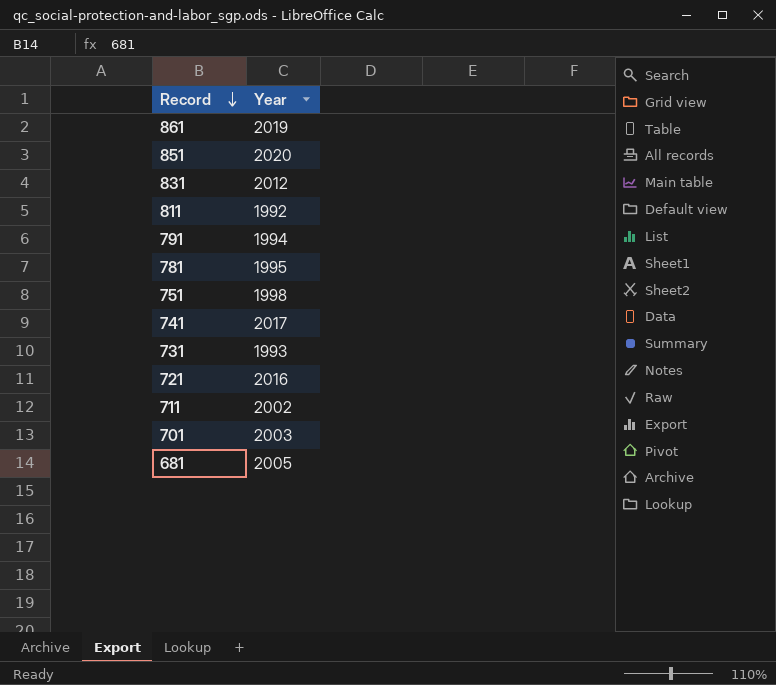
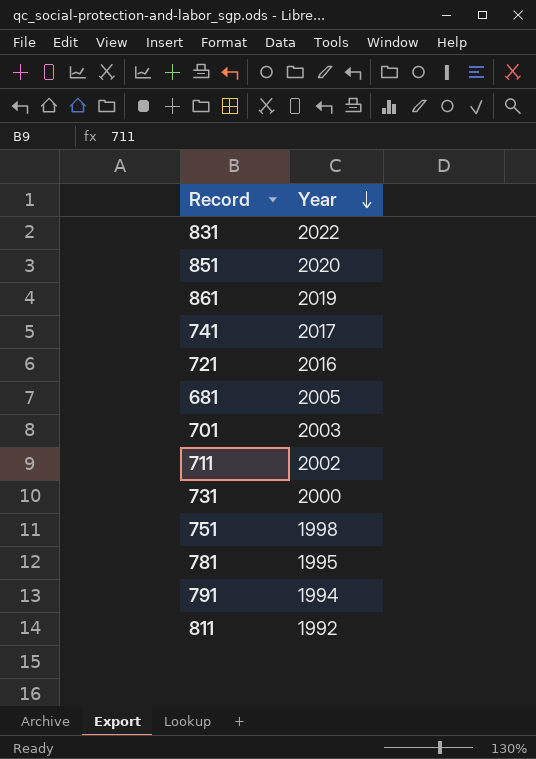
row order: Record descending -> Year descending
831 | Year: 2012 -> 2022
731 | Year: 1993 -> 2000

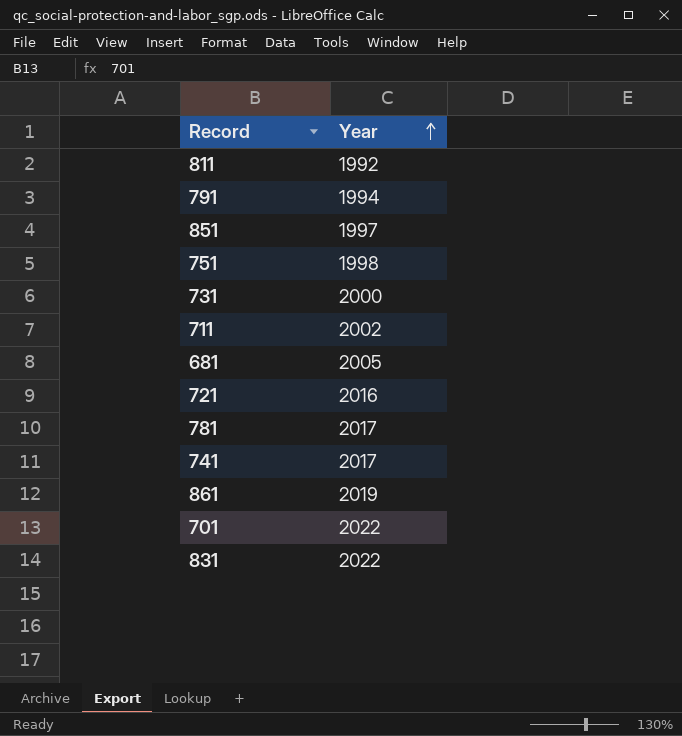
row order: Year descending -> Year ascending
851 | Year: 2020 -> 1997
781 | Year: 1995 -> 2017
701 | Year: 2003 -> 2022

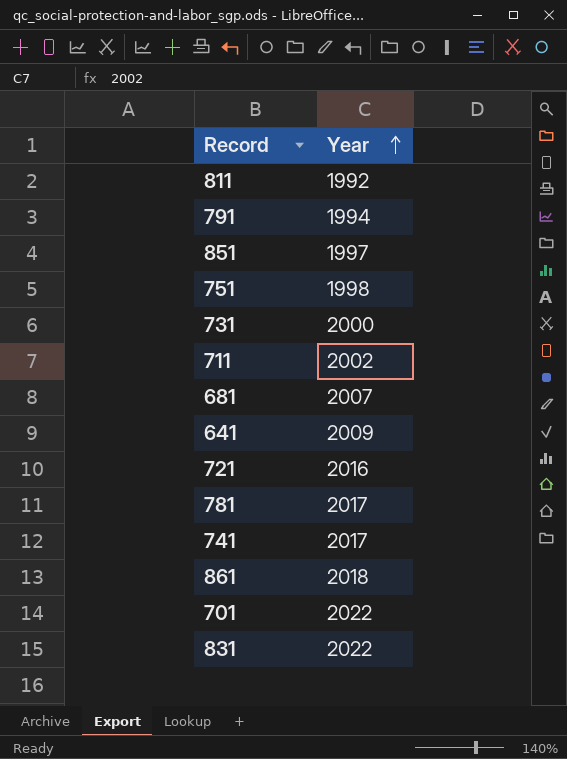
681 | Year: 2005 -> 2007
row 641: none -> 2009
861 | Year: 2019 -> 2018

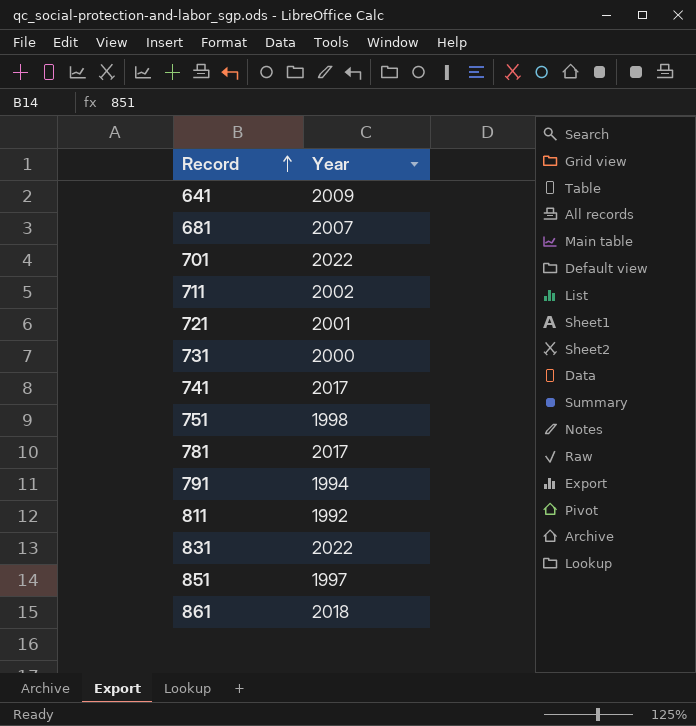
row order: Year ascending -> Record ascending
721 | Year: 2016 -> 2001

